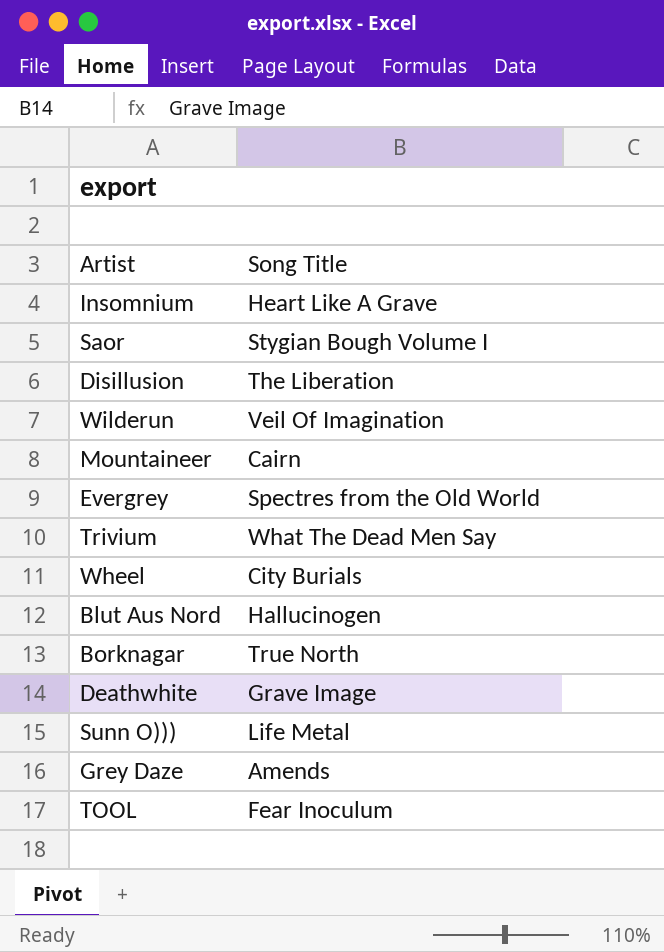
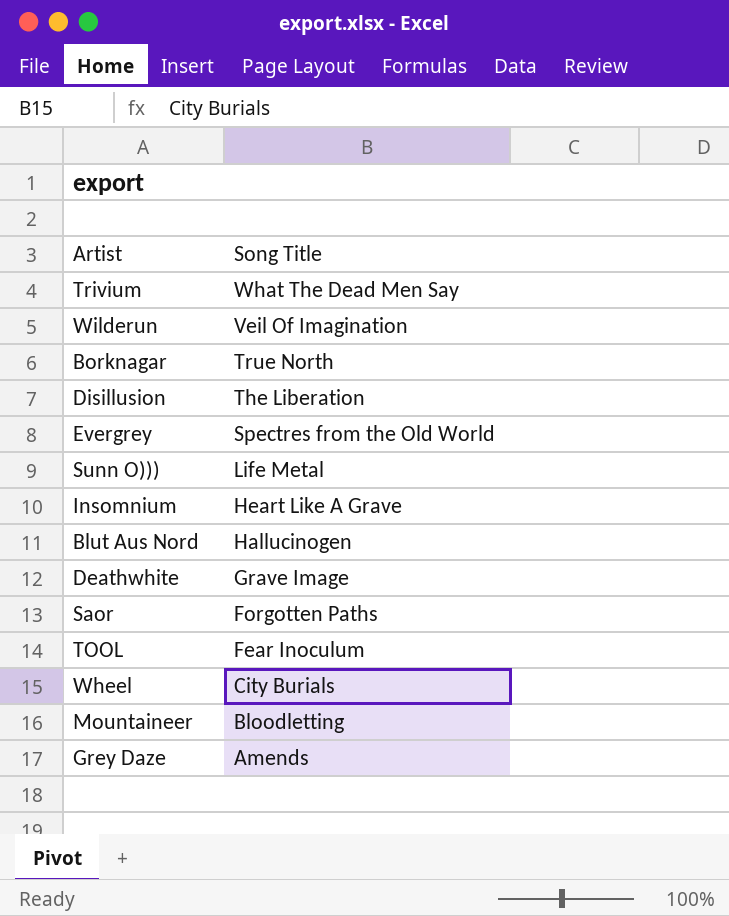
row order: none -> Song Title descending
Saor | Song Title: Stygian Bough Volume I -> Forgotten Paths
Mountaineer | Song Title: Cairn -> Bloodletting

